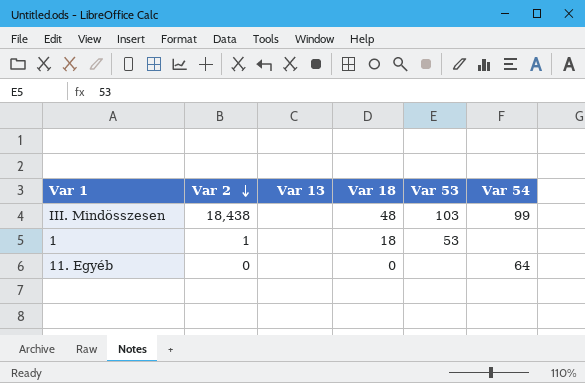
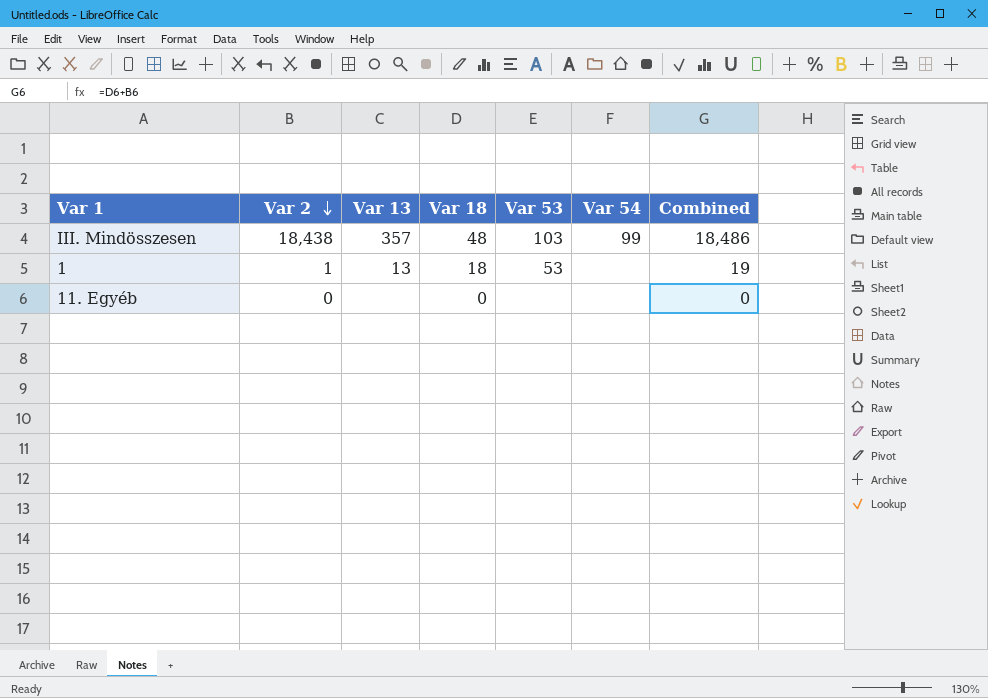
column Combined | formula: none -> [Var 2] + [Var 18]
III. Mindösszesen | Var 13: none -> 357
1 | Var 13: none -> 13
11. Egyéb | Var 54: 64 -> none

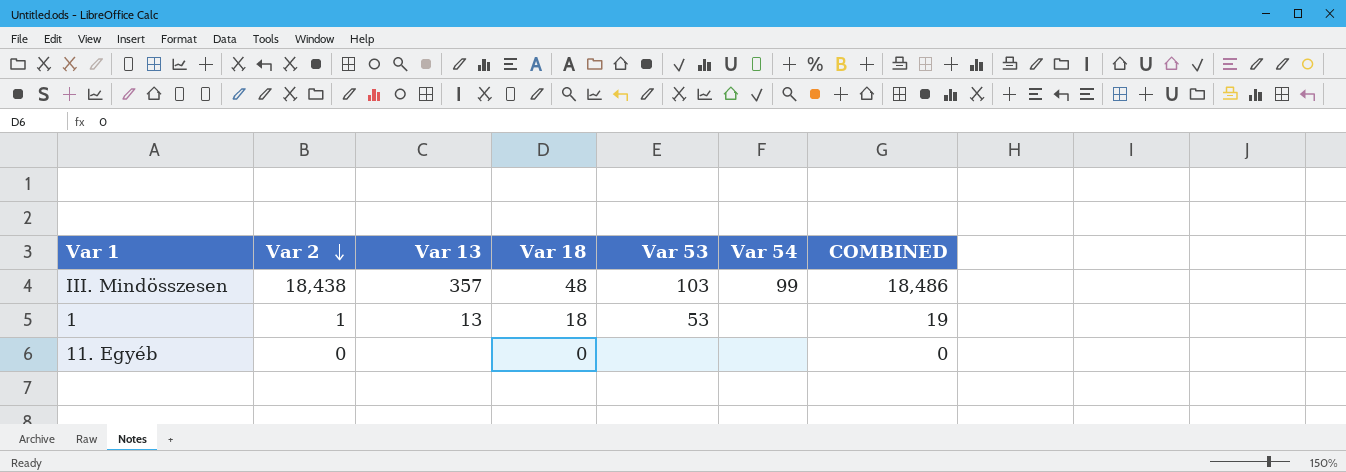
column name: Combined -> COMBINED

